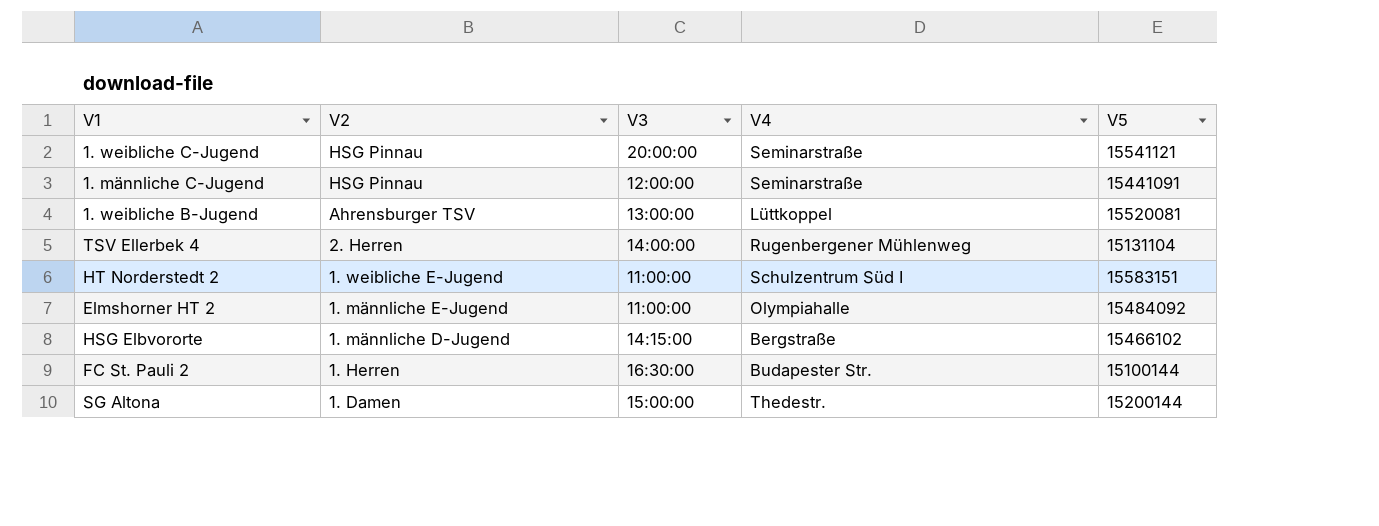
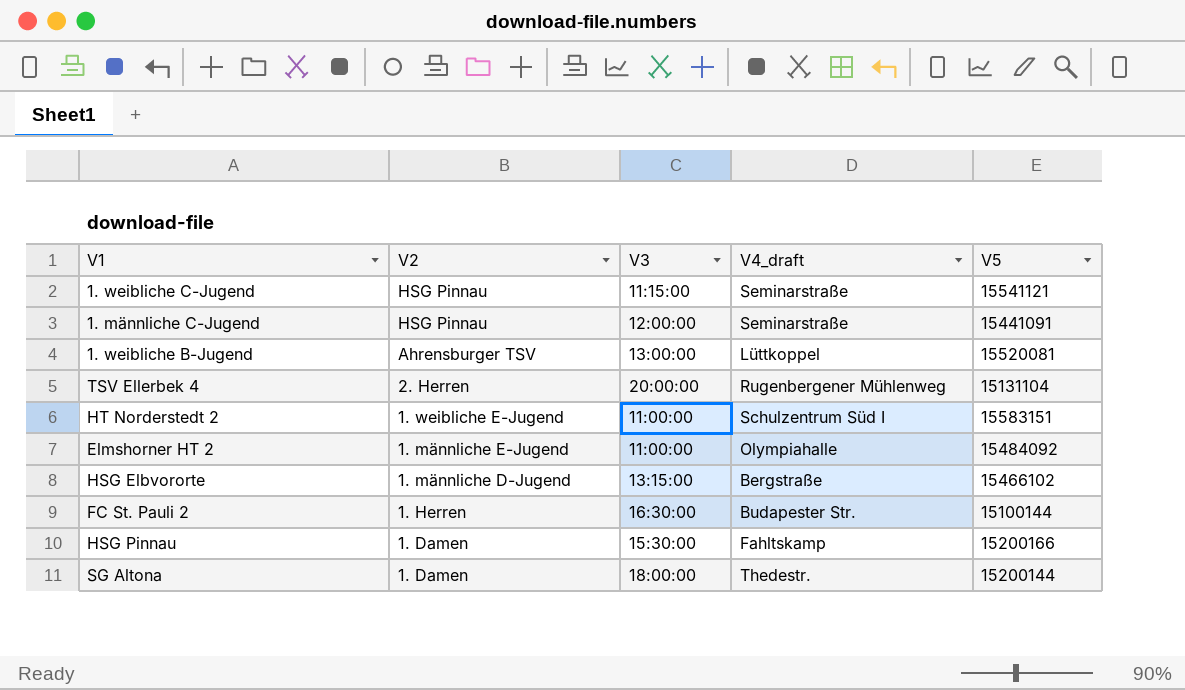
column name: V4 -> V4_draft
1. weibliche C-Jugend | V3: 20:00:00 -> 11:15:00
TSV Ellerbek 4 | V3: 14:00:00 -> 20:00:00
HSG Elbvororte | V3: 14:15:00 -> 13:15:00
row HSG Pinnau: none -> 1. Damen | 15:30:00 | Fahltskamp | 15200166
SG Altona | V3: 15:00:00 -> 18:00:00

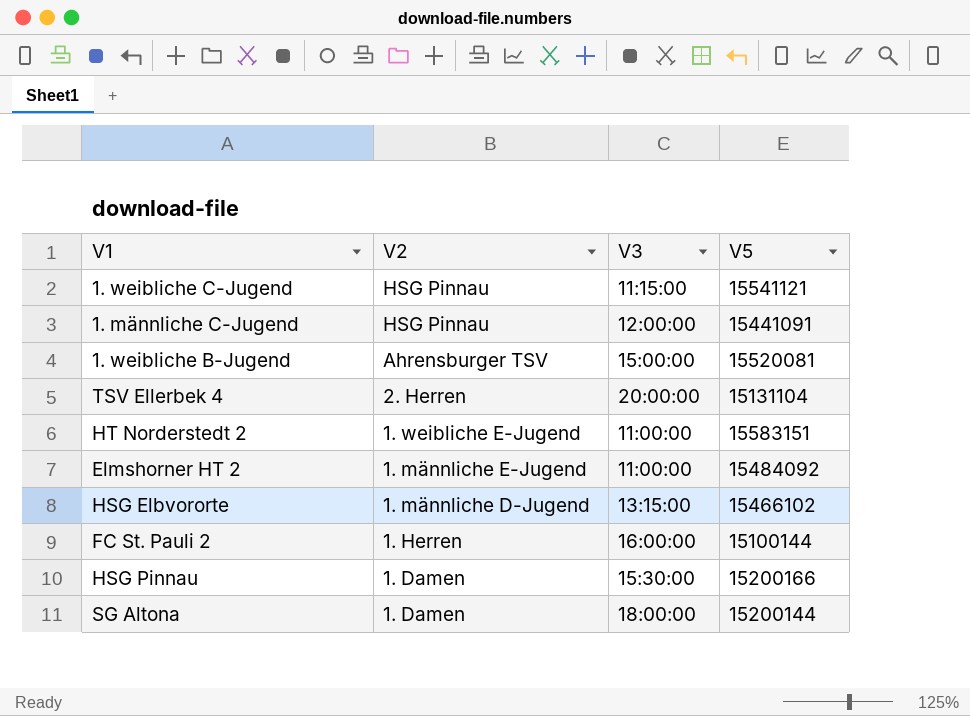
column V4_draft | position: 4 -> none
1. weibliche B-Jugend | V3: 13:00:00 -> 15:00:00
FC St. Pauli 2 | V3: 16:30:00 -> 16:00:00

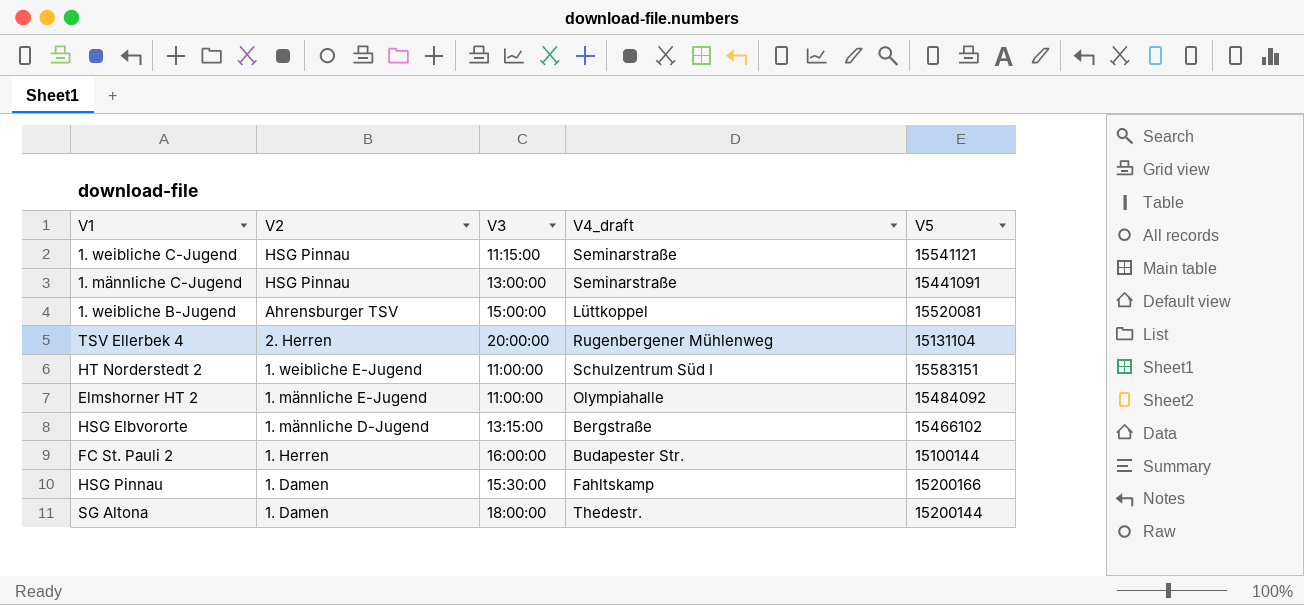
column V4_draft | position: none -> 4
1. männliche C-Jugend | V3: 12:00:00 -> 13:00:00

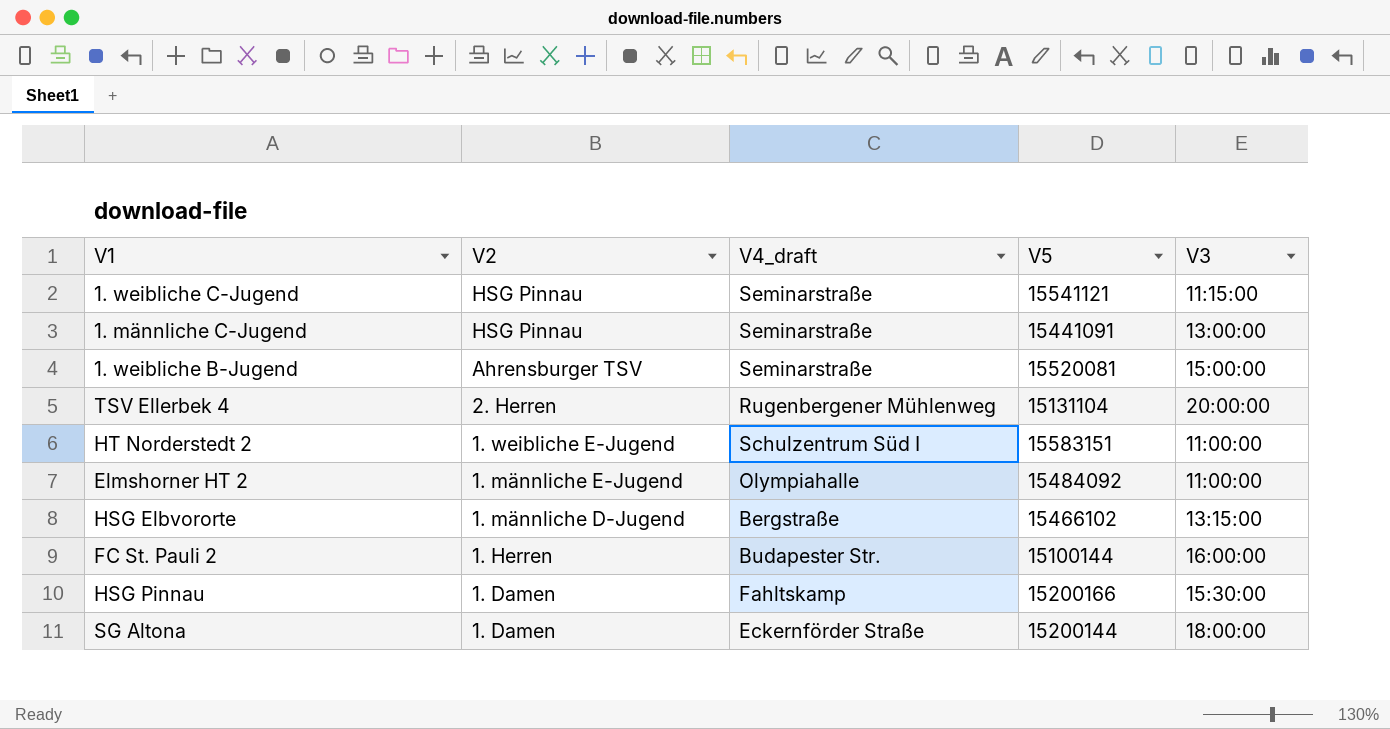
column V3 | position: 3 -> 5
1. weibliche B-Jugend | V4_draft: Lüttkoppel -> Seminarstraße
SG Altona | V4_draft: Thedestr. -> Eckernförder Straße

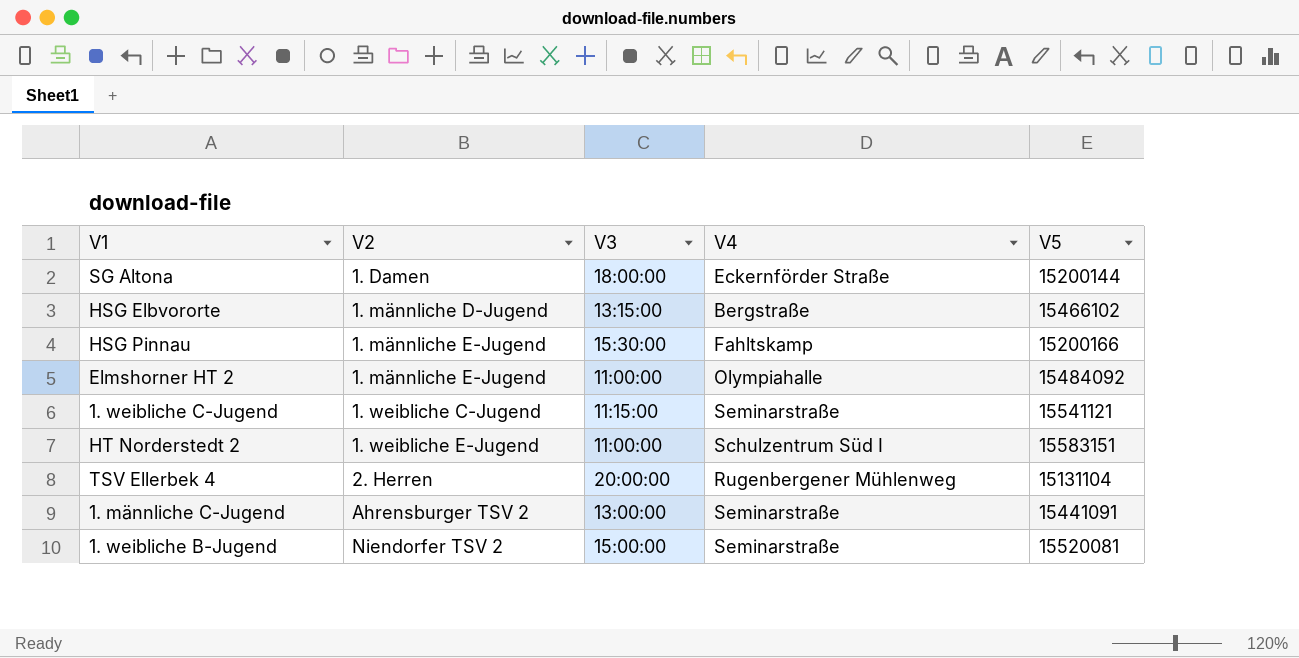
row order: V2 descending -> V2 ascending
column V3 | position: 5 -> 3
column name: V4_draft -> V4
row FC St. Pauli 2: 1. Herren | Budapester Str. | 15100144 | 16:00:00 -> none
HSG Pinnau | V2: 1. Damen -> 1. männliche E-Jugend
1. weibliche C-Jugend | V2: HSG Pinnau -> 1. weibliche C-Jugend
1. männliche C-Jugend | V2: HSG Pinnau -> Ahrensburger TSV 2
1. weibliche B-Jugend | V2: Ahrensburger TSV -> Niendorfer TSV 2

